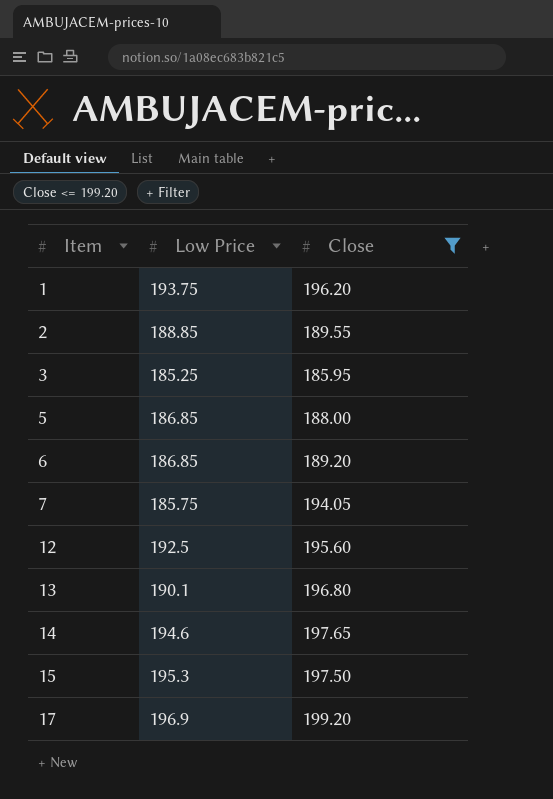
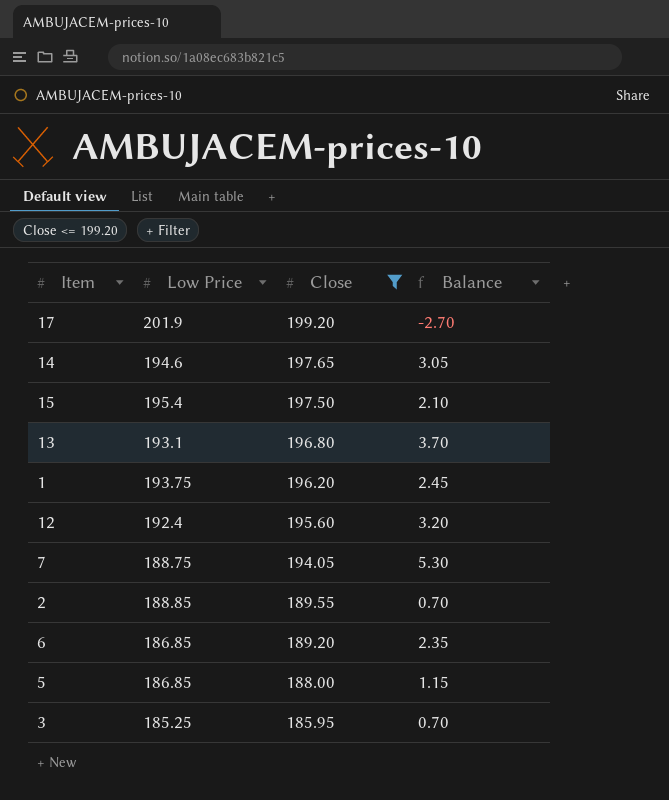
row order: Item ascending -> Close descending
column Balance | formula: none -> [Close] - [Low Price]
17 | Low Price: 196.9 -> 201.9
15 | Low Price: 195.3 -> 195.4
13 | Low Price: 190.1 -> 193.1
12 | Low Price: 192.5 -> 192.4
7 | Low Price: 185.75 -> 188.75

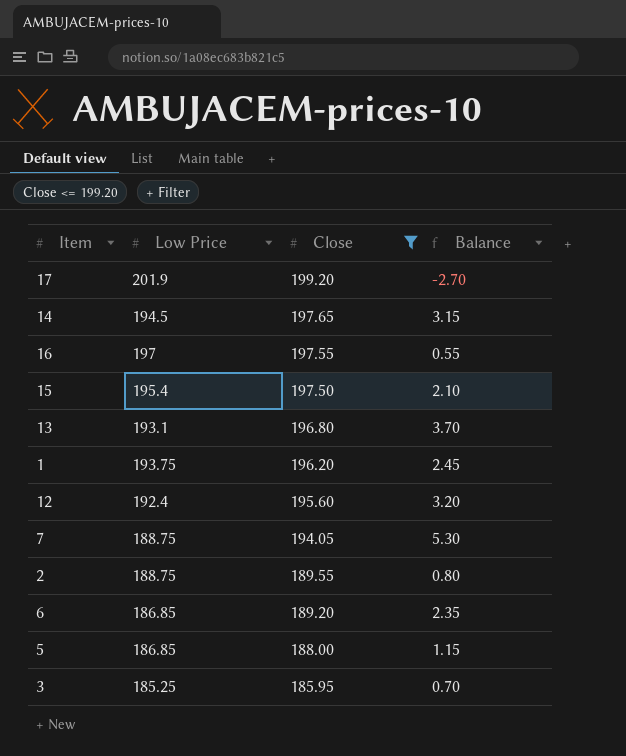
14 | Low Price: 194.6 -> 194.5
14 | Balance: 3.05 -> 3.15
row 16: none -> 197 | 197.55 | 0.55
2 | Low Price: 188.85 -> 188.75
2 | Balance: 0.70 -> 0.80

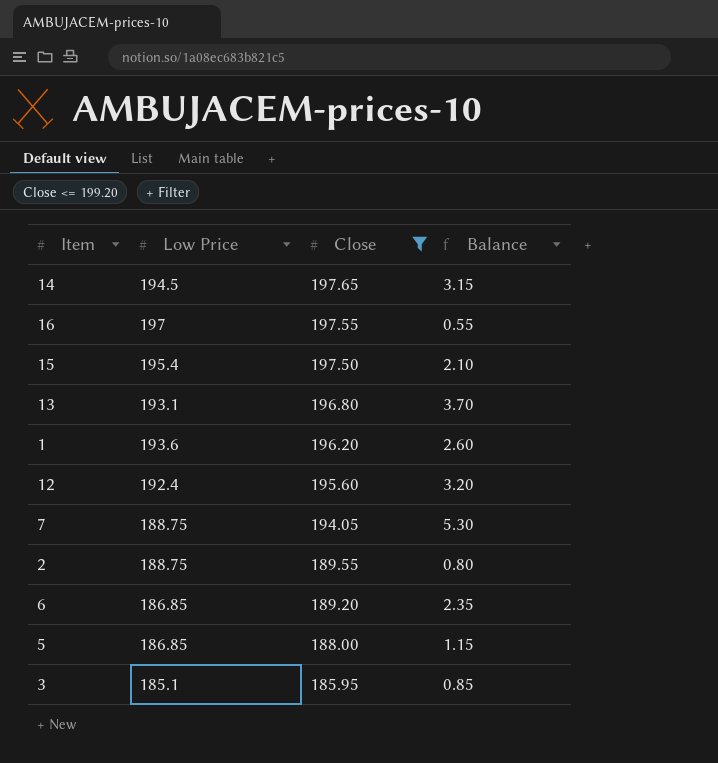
row 17: 201.9 | 199.20 | -2.70 -> none
1 | Low Price: 193.75 -> 193.6
1 | Balance: 2.45 -> 2.60
3 | Low Price: 185.25 -> 185.1
3 | Balance: 0.70 -> 0.85

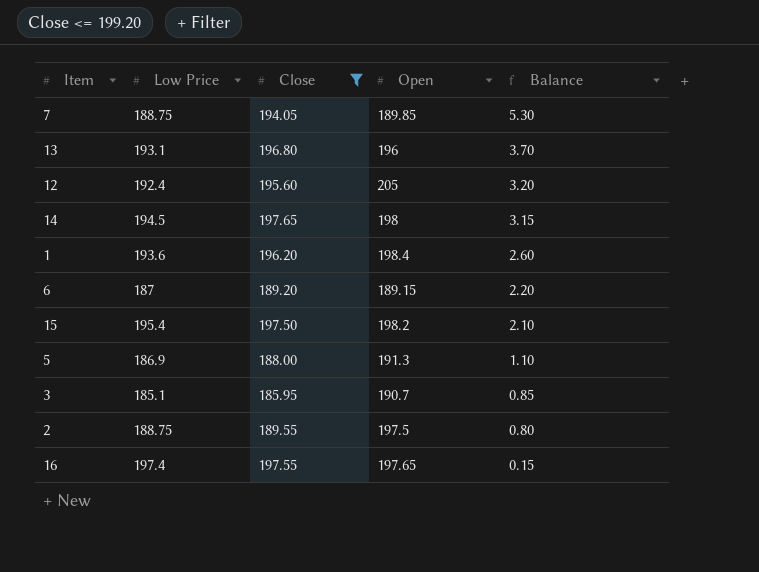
row order: Close descending -> Balance descending
column Open | position: none -> 4
6 | Low Price: 186.85 -> 187
6 | Balance: 2.35 -> 2.20
5 | Low Price: 186.85 -> 186.9
5 | Balance: 1.15 -> 1.10
16 | Low Price: 197 -> 197.4
16 | Balance: 0.55 -> 0.15

